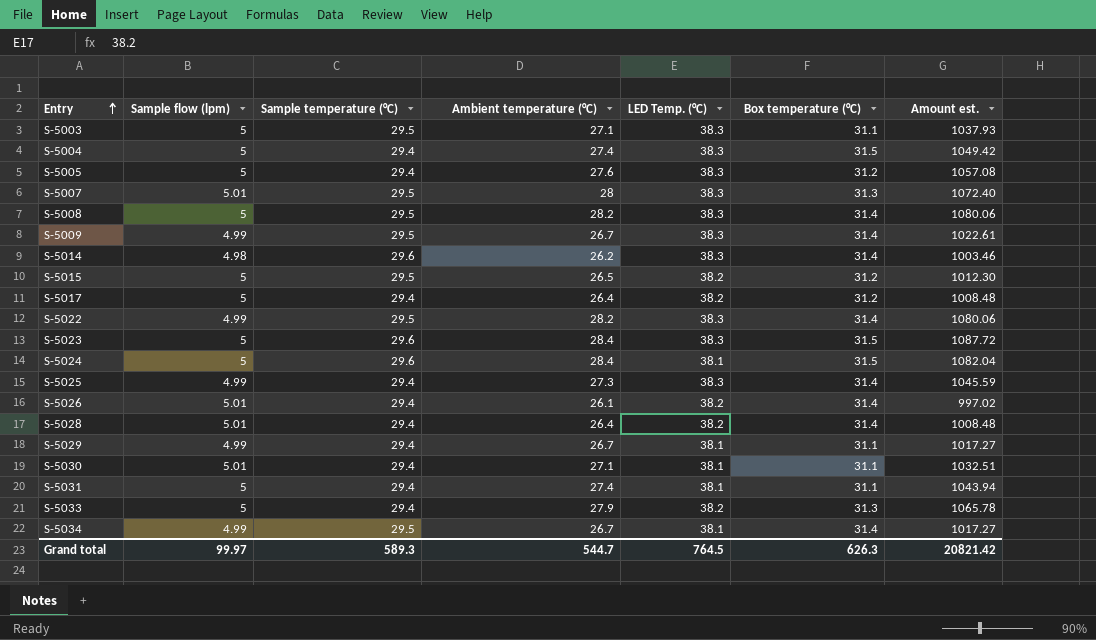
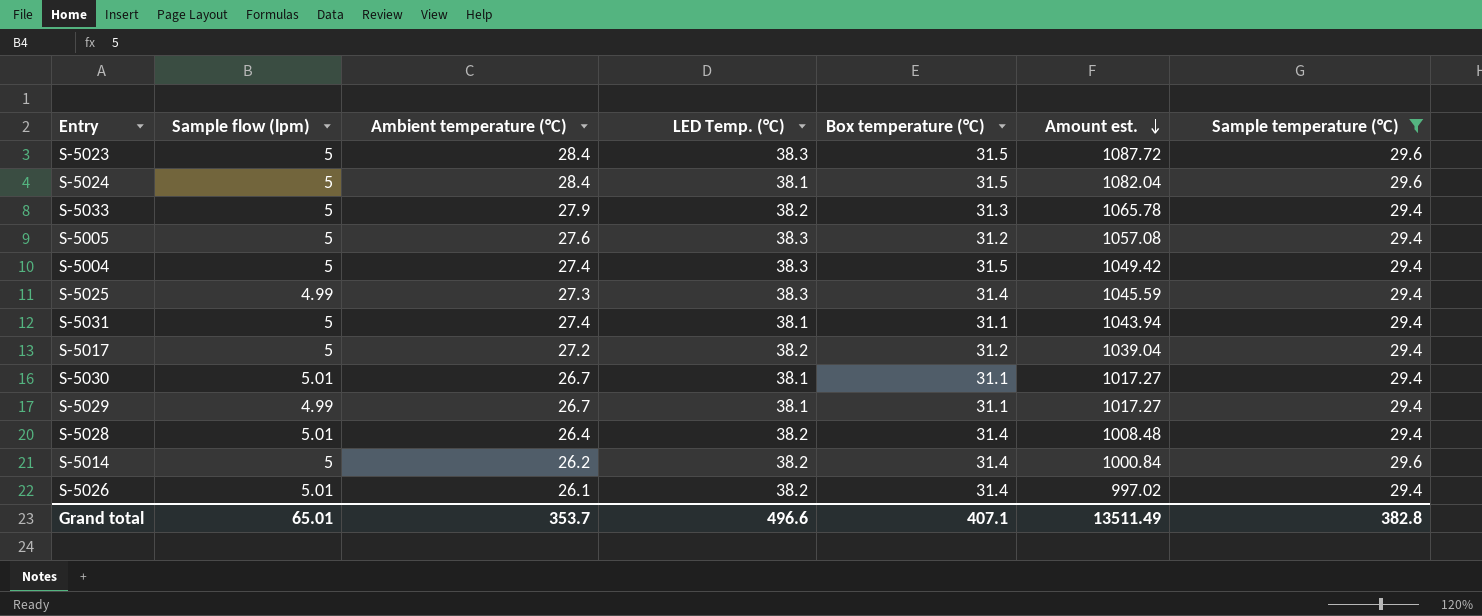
filter: none -> Sample temperature (°C) != 29.5
row order: Entry ascending -> Amount est. descending
column Sample temperature (°C) | position: 3 -> 7
S-5017 | Ambient temperature (°C): 26.4 -> 27.2
S-5017 | Amount est.: 1008.48 -> 1039.04
S-5030 | Ambient temperature (°C): 27.1 -> 26.7
S-5030 | Amount est.: 1032.51 -> 1017.27
S-5014 | Sample flow (lpm): 4.98 -> 5
S-5014 | LED Temp. (°C): 38.3 -> 38.2
S-5014 | Amount est.: 1003.46 -> 1000.84
Grand total | Sample flow (lpm): 99.97 -> 65.01
Grand total | Ambient temperature (°C): 544.7 -> 353.7
Grand total | LED Temp. (°C): 764.5 -> 496.6
Grand total | Box temperature (°C): 626.3 -> 407.1
Grand total | Amount est.: 20821.42 -> 13511.49
Grand total | Sample temperature (°C): 589.3 -> 382.8

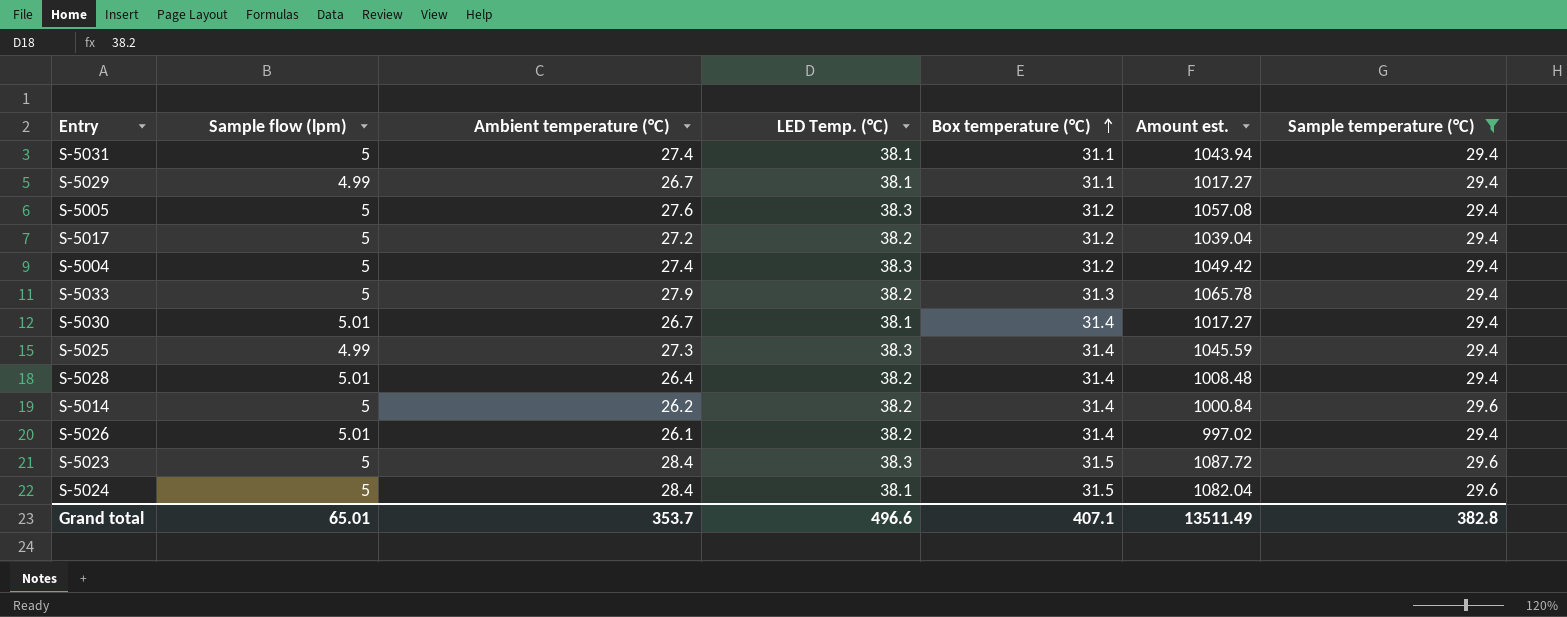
row order: Amount est. descending -> Box temperature (°C) ascending
S-5004 | Box temperature (°C): 31.5 -> 31.2
S-5030 | Box temperature (°C): 31.1 -> 31.4

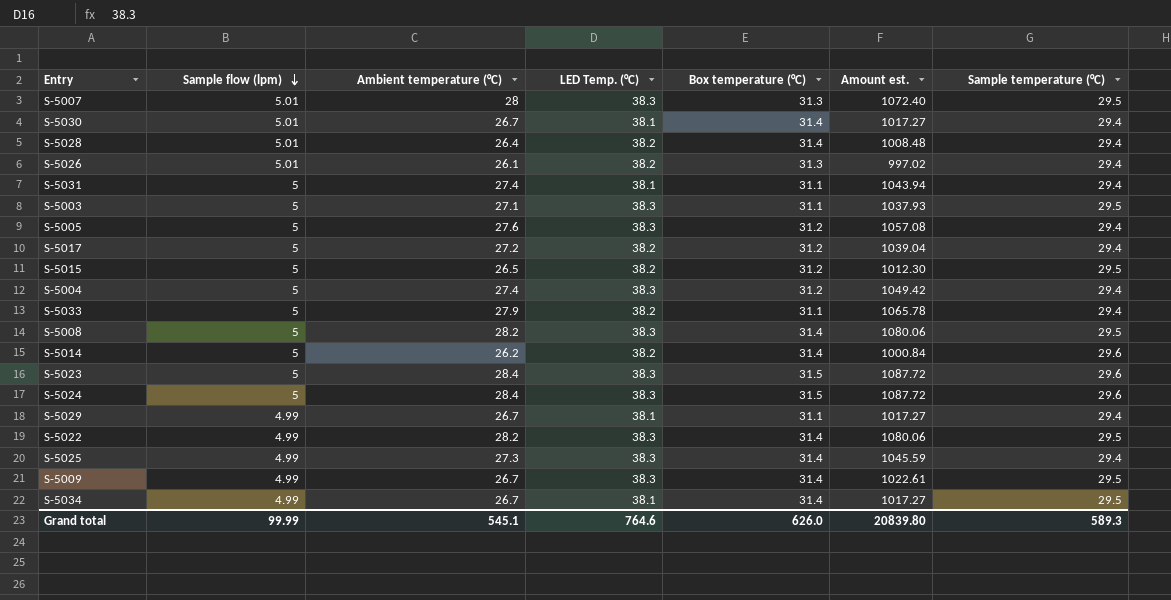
filter: Sample temperature (°C) != 29.5 -> none
row order: Box temperature (°C) ascending -> Sample flow (lpm) descending
S-5026 | Box temperature (°C): 31.4 -> 31.3
S-5033 | Box temperature (°C): 31.3 -> 31.1
S-5024 | LED Temp. (°C): 38.1 -> 38.3
S-5024 | Amount est.: 1082.04 -> 1087.72
Grand total | Sample flow (lpm): 65.01 -> 99.99
Grand total | Ambient temperature (°C): 353.7 -> 545.1
Grand total | LED Temp. (°C): 496.6 -> 764.6
Grand total | Box temperature (°C): 407.1 -> 626.0
Grand total | Amount est.: 13511.49 -> 20839.80
Grand total | Sample temperature (°C): 382.8 -> 589.3

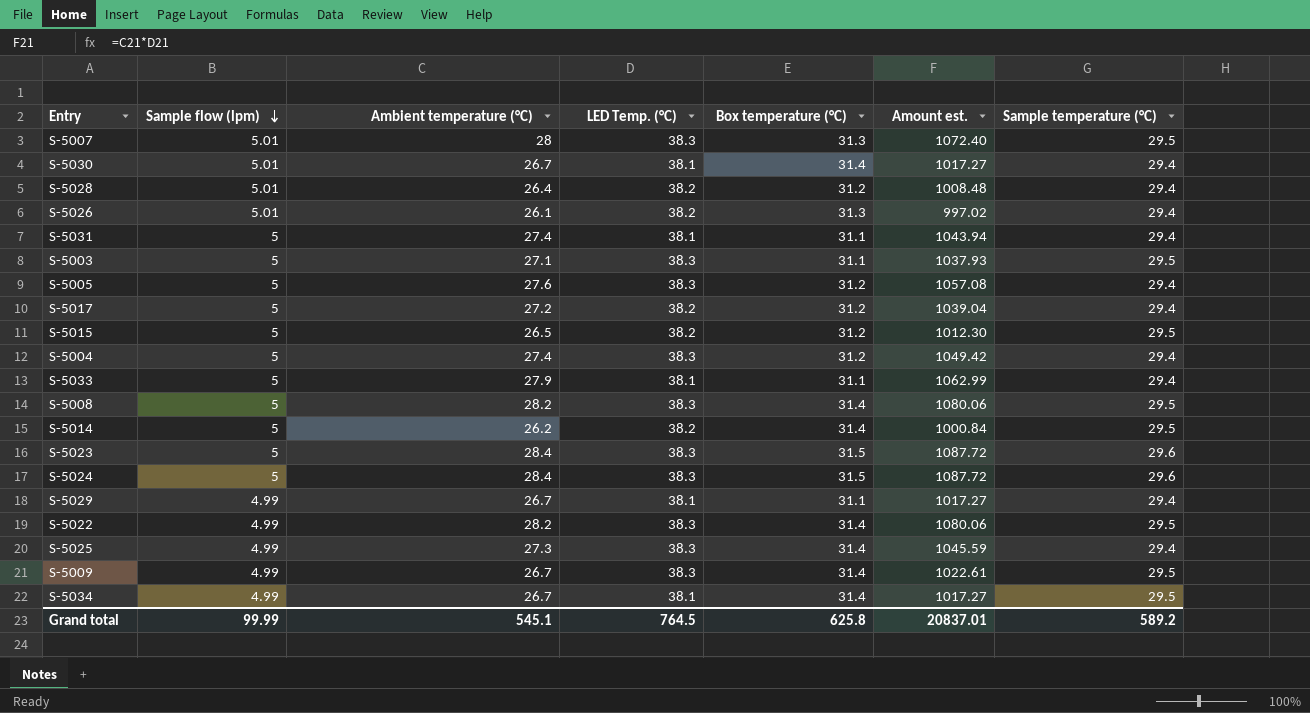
S-5028 | Box temperature (°C): 31.4 -> 31.2
S-5033 | LED Temp. (°C): 38.2 -> 38.1
S-5033 | Amount est.: 1065.78 -> 1062.99
S-5014 | Sample temperature (°C): 29.6 -> 29.5
Grand total | LED Temp. (°C): 764.6 -> 764.5
Grand total | Box temperature (°C): 626.0 -> 625.8
Grand total | Amount est.: 20839.80 -> 20837.01
Grand total | Sample temperature (°C): 589.3 -> 589.2

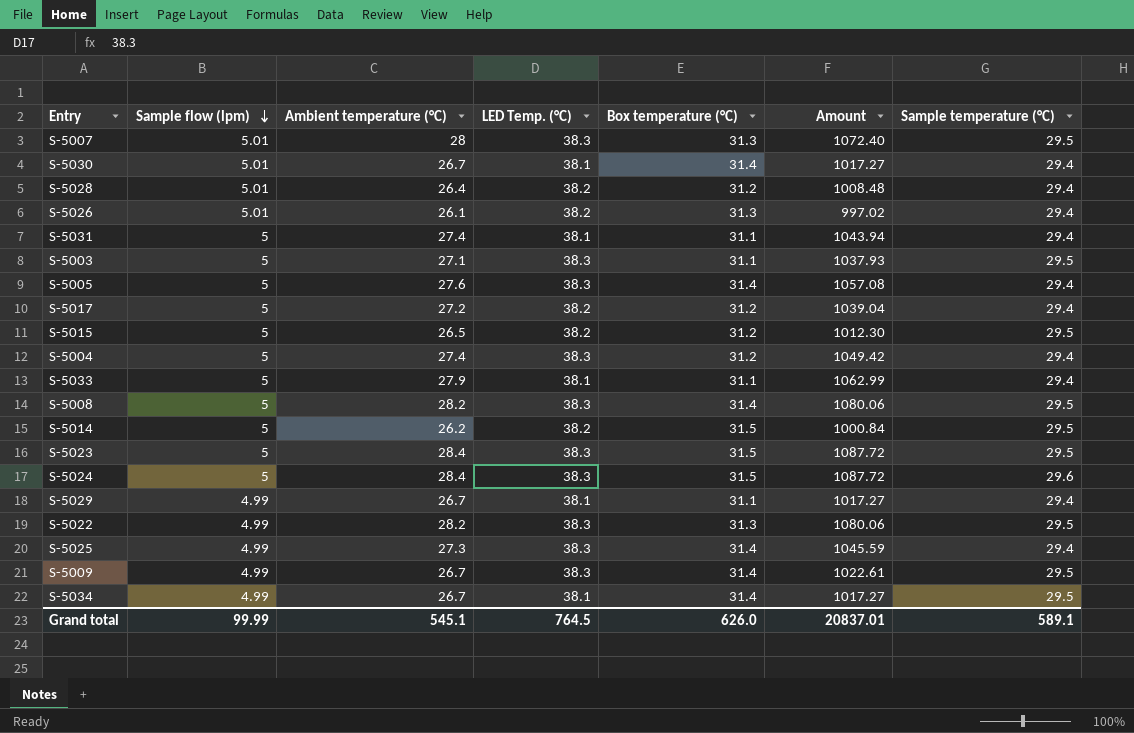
column name: Amount est. -> Amount
S-5005 | Box temperature (°C): 31.2 -> 31.4
S-5014 | Box temperature (°C): 31.4 -> 31.5
S-5023 | Sample temperature (°C): 29.6 -> 29.5
S-5022 | Box temperature (°C): 31.4 -> 31.3
Grand total | Box temperature (°C): 625.8 -> 626.0
Grand total | Sample temperature (°C): 589.2 -> 589.1

